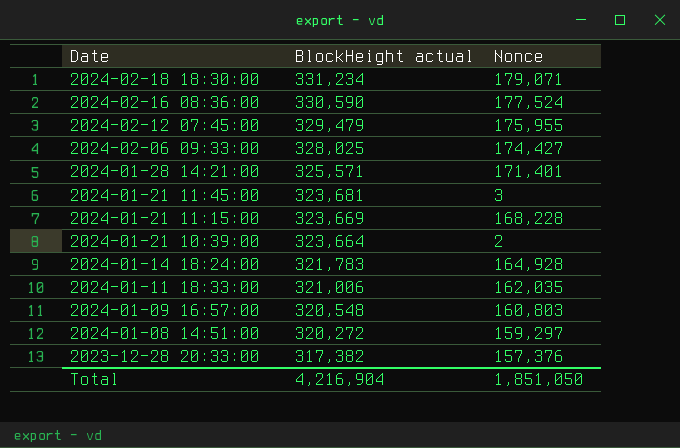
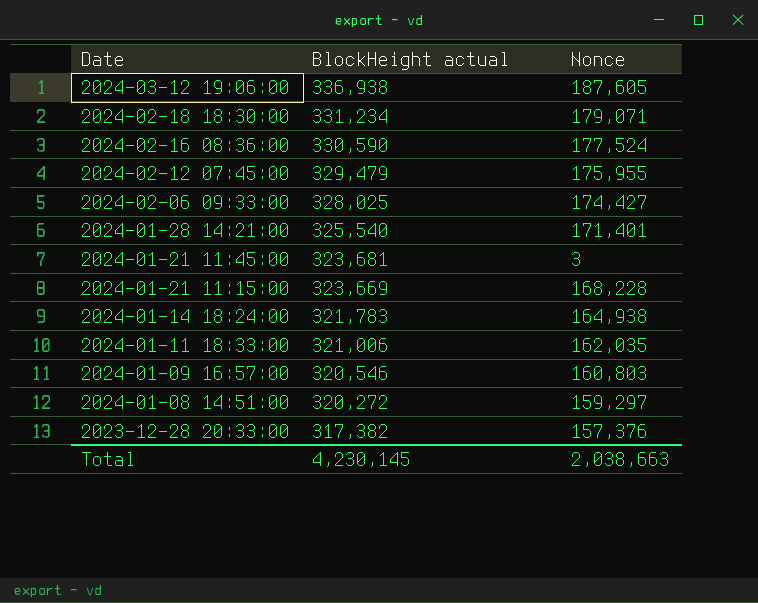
row 2024-01-21 10:39:00: 323,664 | 2 -> none
row 2024-03-12 19:06:00: none -> 336,938 | 187,605
2024-01-28 14:21:00 | BlockHeight actual: 325,571 -> 325,540
2024-01-14 18:24:00 | Nonce: 164,928 -> 164,938
2024-01-09 16:57:00 | BlockHeight actual: 320,548 -> 320,546
Total | BlockHeight actual: 4,216,904 -> 4,230,145
Total | Nonce: 1,851,050 -> 2,038,663

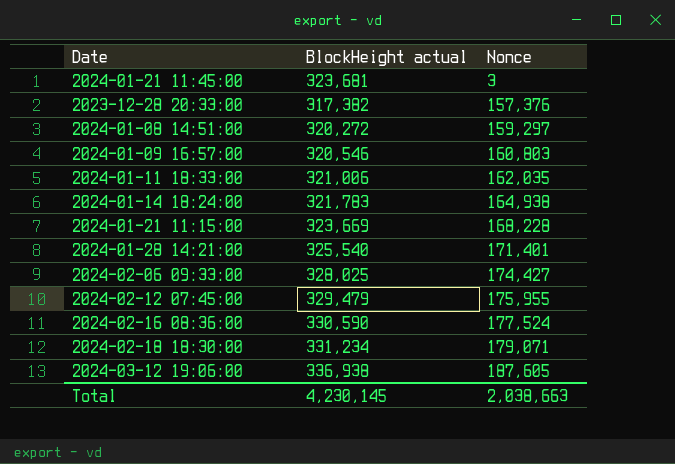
row order: Date descending -> Nonce ascending

